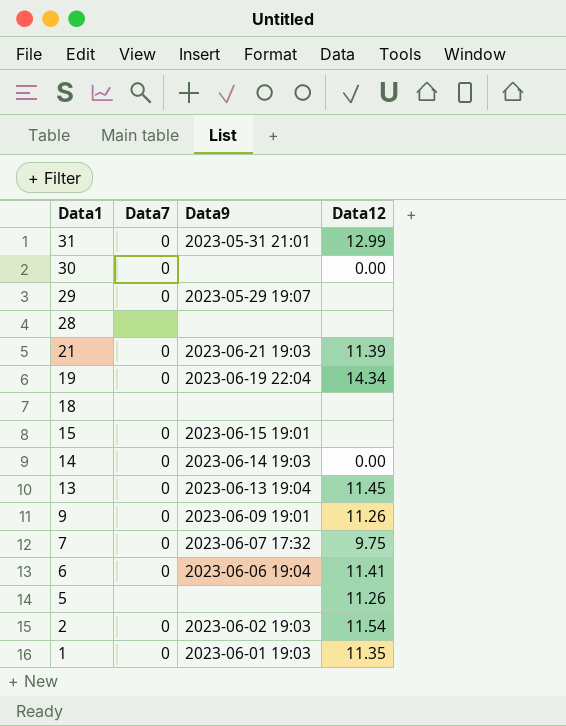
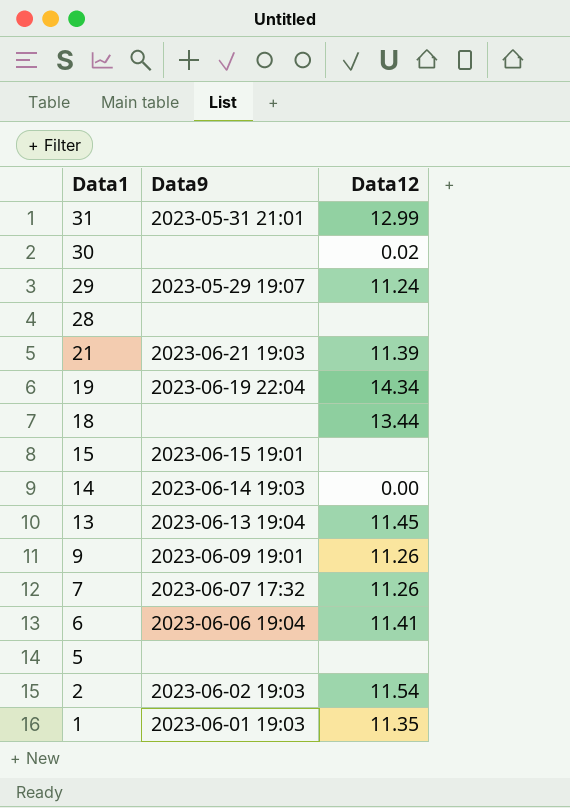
column Data7 | position: 2 -> none
30 | Data12: 0.00 -> 0.02
29 | Data12: none -> 11.24
18 | Data12: none -> 13.44
7 | Data12: 9.75 -> 11.26
5 | Data12: 11.26 -> none

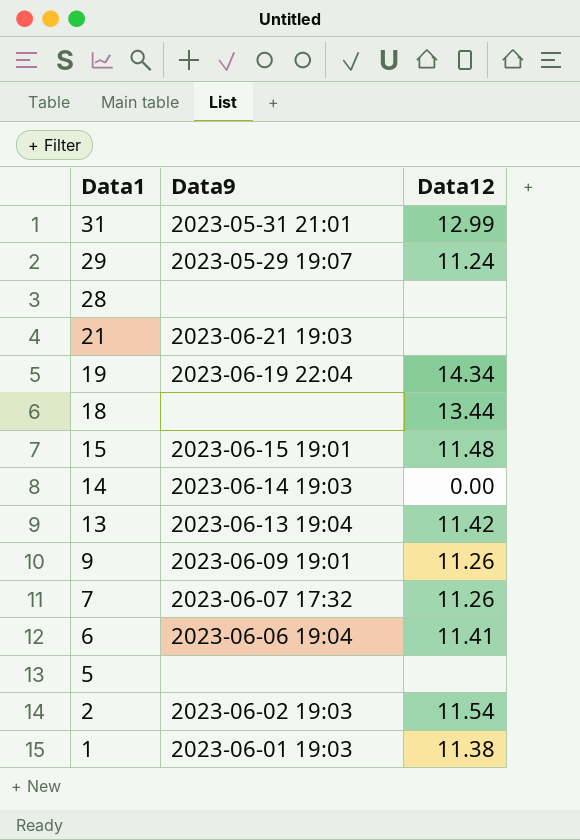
row 30: none | 0.02 -> none
21 | Data12: 11.39 -> none
15 | Data12: none -> 11.48
13 | Data12: 11.45 -> 11.42
1 | Data12: 11.35 -> 11.38

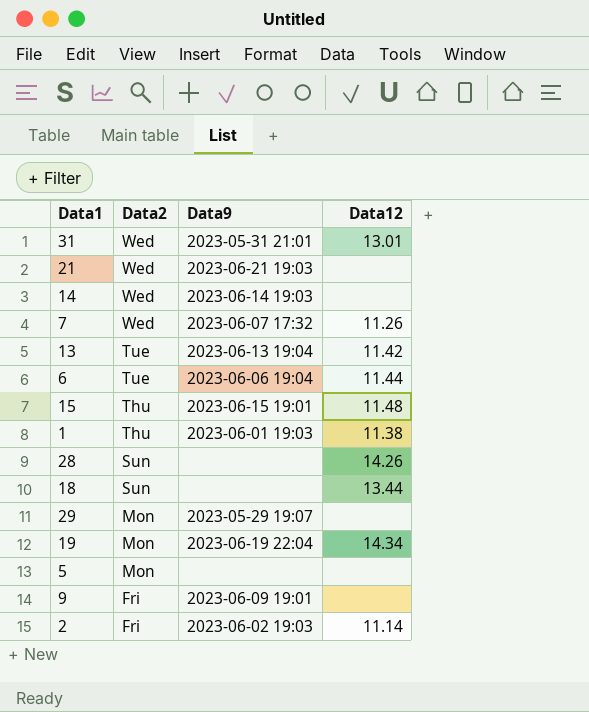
row order: Data1 descending -> Data2 descending
column Data2 | position: none -> 2
31 | Data12: 12.99 -> 13.01
14 | Data12: 0.00 -> none
6 | Data12: 11.41 -> 11.44
28 | Data12: none -> 14.26
29 | Data12: 11.24 -> none
9 | Data12: 11.26 -> none
2 | Data12: 11.54 -> 11.14

